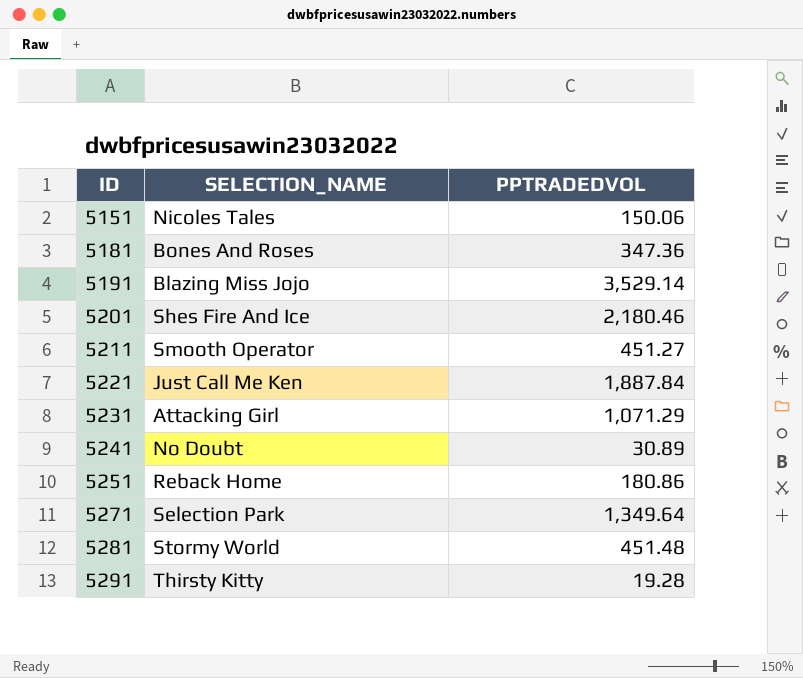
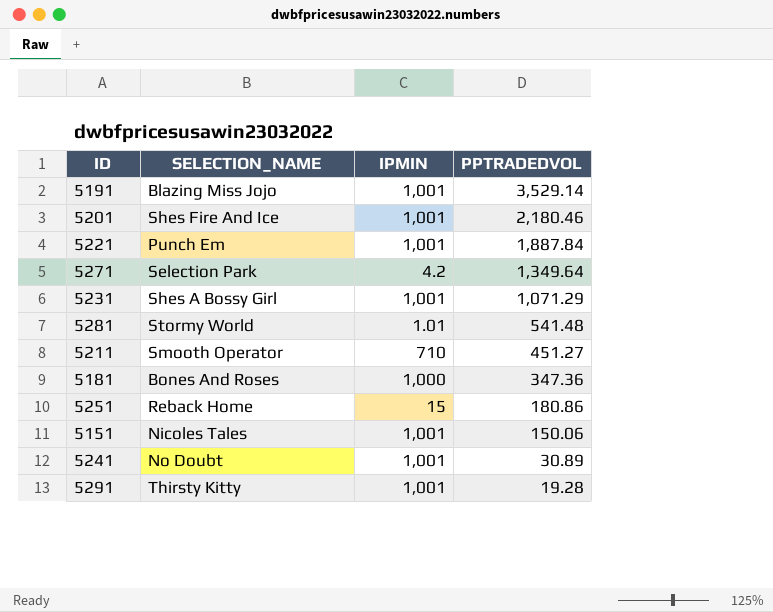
row order: ID ascending -> PPTRADEDVOL descending
column IPMIN | position: none -> 3
5221 | SELECTION_NAME: Just Call Me Ken -> Punch Em
5231 | SELECTION_NAME: Attacking Girl -> Shes A Bossy Girl
5281 | PPTRADEDVOL: 451.48 -> 541.48

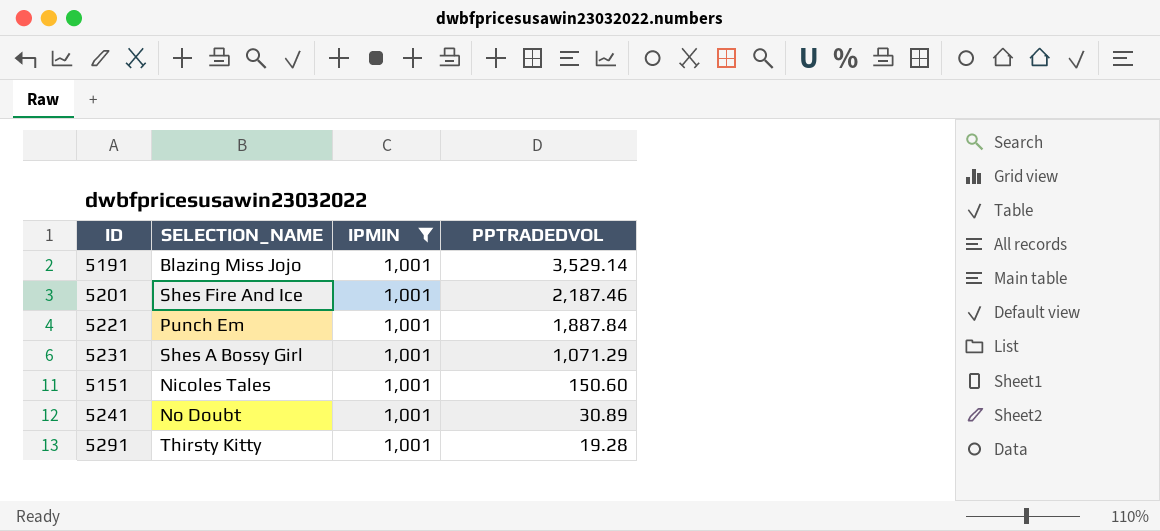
filter: none -> IPMIN = 1,001
5201 | PPTRADEDVOL: 2,180.46 -> 2,187.46
5151 | PPTRADEDVOL: 150.06 -> 150.60

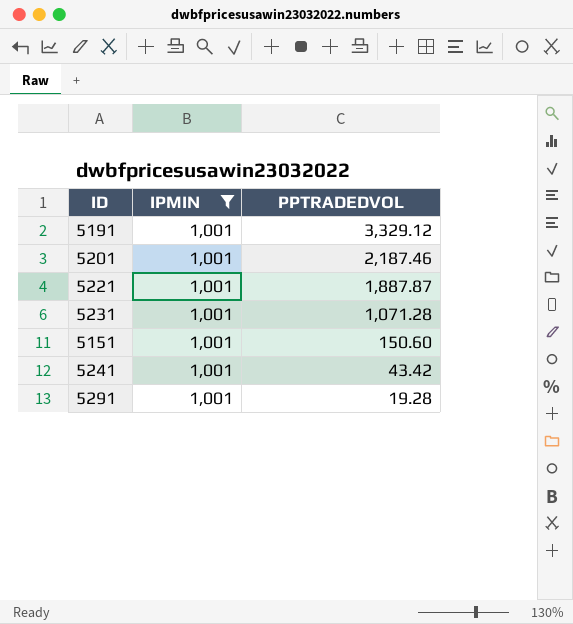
column SELECTION_NAME | position: 2 -> none
5191 | PPTRADEDVOL: 3,529.14 -> 3,329.12
5221 | PPTRADEDVOL: 1,887.84 -> 1,887.87
5231 | PPTRADEDVOL: 1,071.29 -> 1,071.28
5241 | PPTRADEDVOL: 30.89 -> 43.42

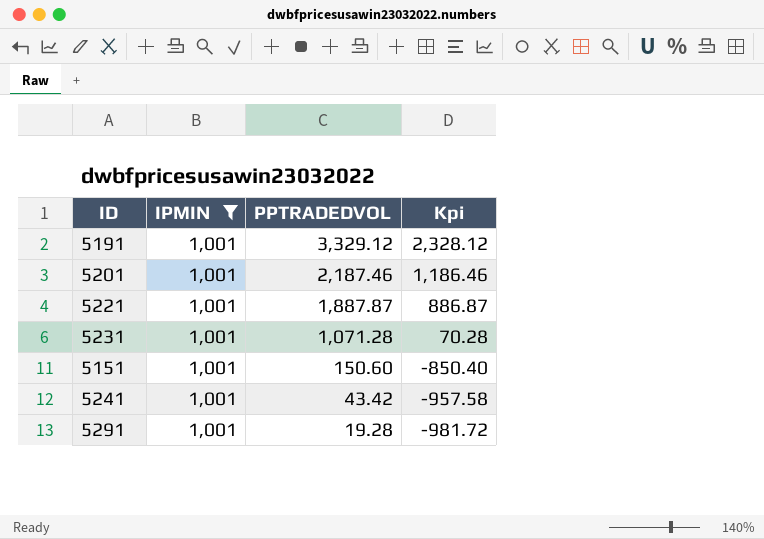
column Kpi | formula: none -> [PPTRADEDVOL] - [IPMIN]

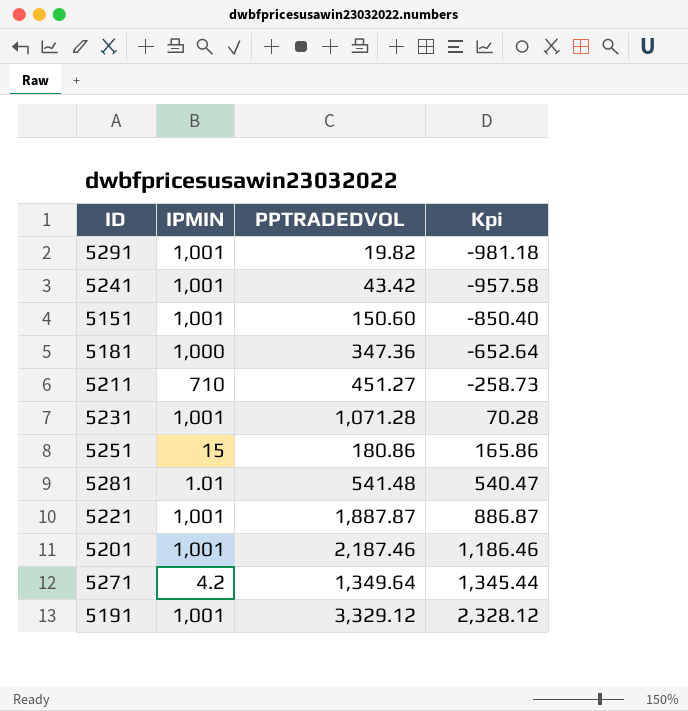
filter: IPMIN = 1,001 -> none
row order: PPTRADEDVOL descending -> Kpi ascending
5291 | PPTRADEDVOL: 19.28 -> 19.82
5291 | Kpi: -981.72 -> -981.18

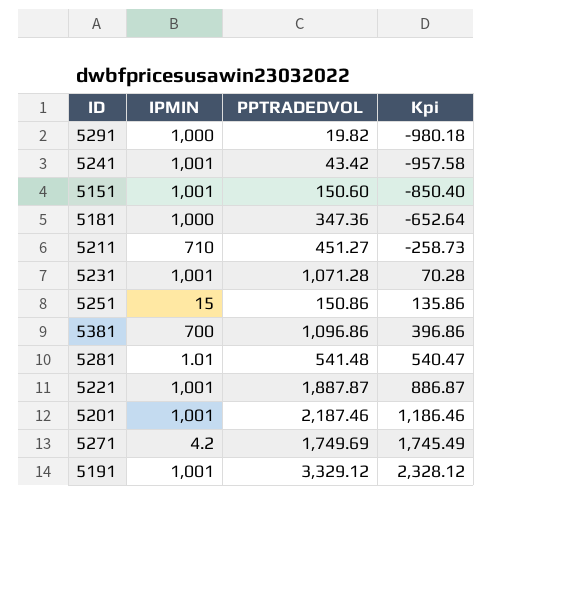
5291 | IPMIN: 1,001 -> 1,000
5291 | Kpi: -981.18 -> -980.18
5251 | PPTRADEDVOL: 180.86 -> 150.86
5251 | Kpi: 165.86 -> 135.86
row 5381: none -> 700 | 1,096.86 | 396.86
5271 | PPTRADEDVOL: 1,349.64 -> 1,749.69
5271 | Kpi: 1,345.44 -> 1,745.49

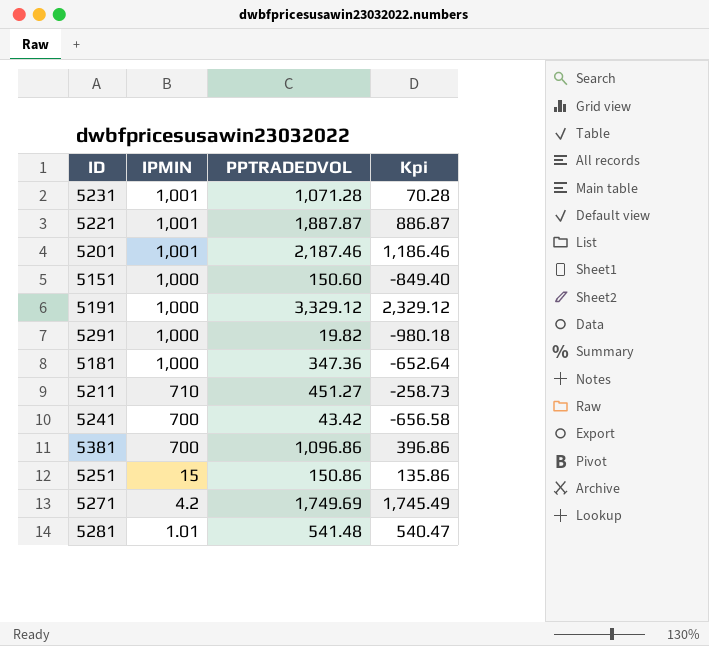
row order: Kpi ascending -> IPMIN descending
5151 | IPMIN: 1,001 -> 1,000
5151 | Kpi: -850.40 -> -849.40
5191 | IPMIN: 1,001 -> 1,000
5191 | Kpi: 2,328.12 -> 2,329.12
5241 | IPMIN: 1,001 -> 700
5241 | Kpi: -957.58 -> -656.58

